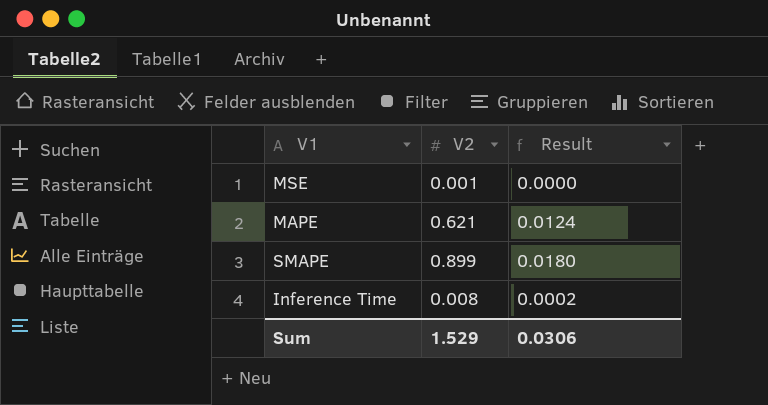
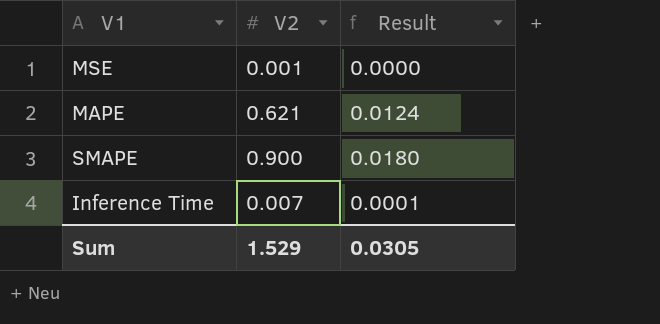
SMAPE | V2: 0.899 -> 0.900
Inference Time | V2: 0.008 -> 0.007
Inference Time | Result: 0.0002 -> 0.0001
Sum | Result: 0.0306 -> 0.0305

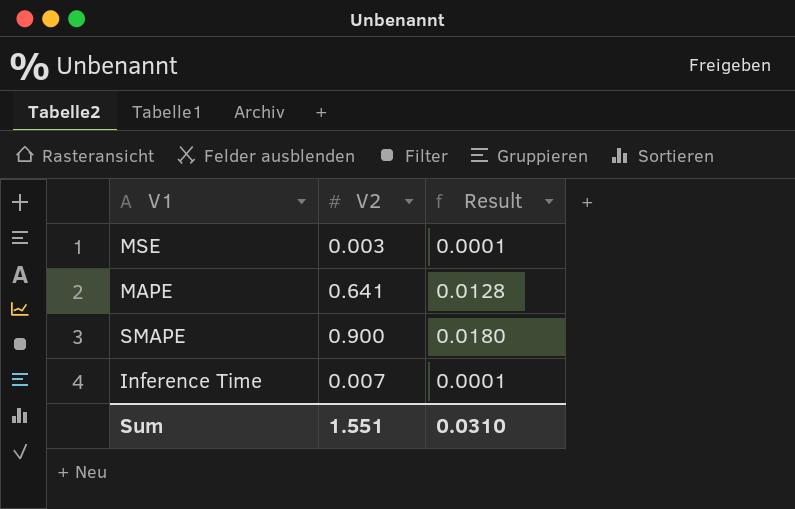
MSE | V2: 0.001 -> 0.003
MSE | Result: 0.0000 -> 0.0001
MAPE | V2: 0.621 -> 0.641
MAPE | Result: 0.0124 -> 0.0128
Sum | V2: 1.529 -> 1.551
Sum | Result: 0.0305 -> 0.0310

